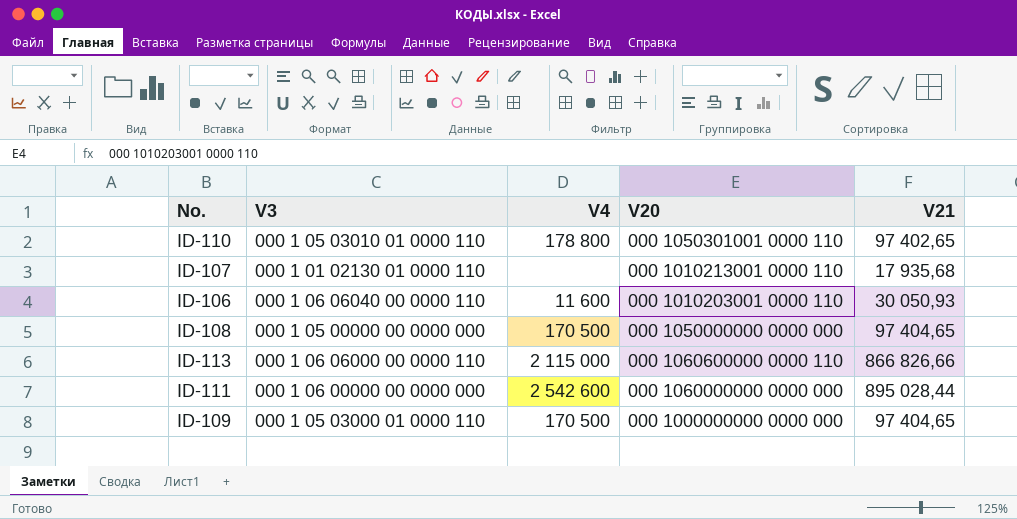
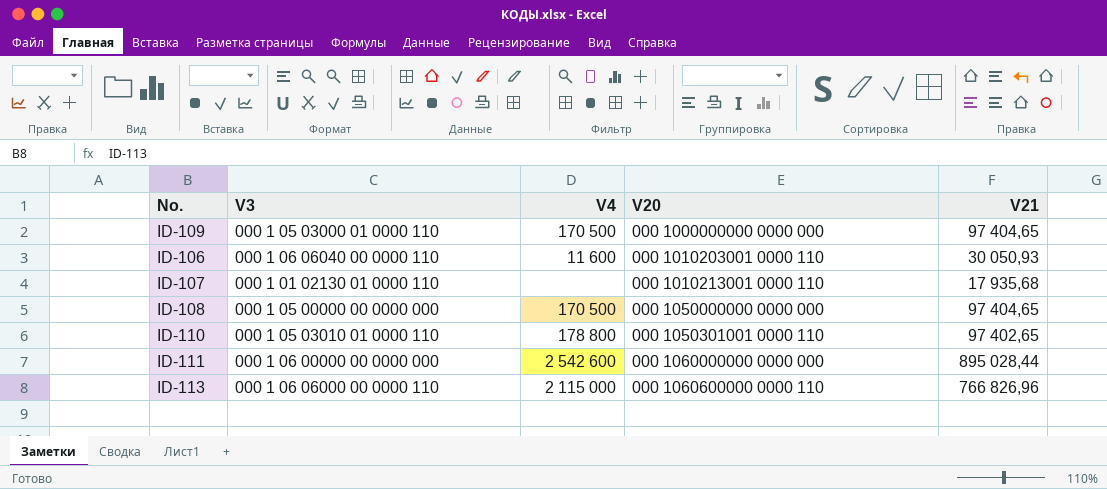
row order: none -> V20 ascending
ID-113 | V21: 866 826,66 -> 766 826,96

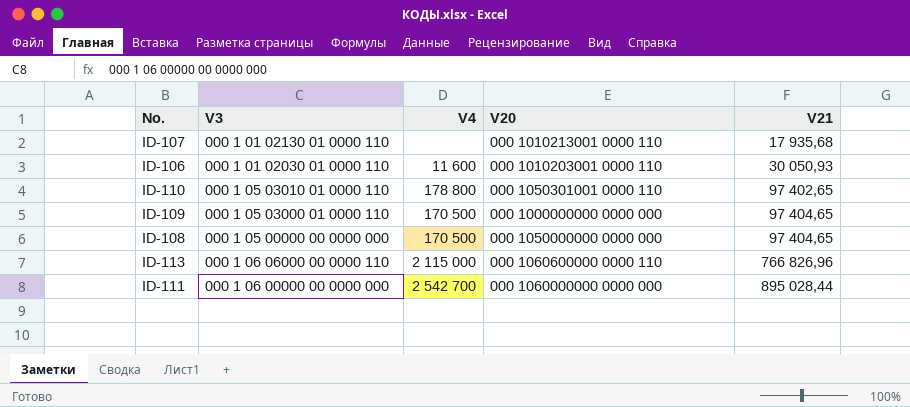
row order: V20 ascending -> V21 ascending
ID-106 | V3: 000 1 06 06040 00 0000 110 -> 000 1 01 02030 01 0000 110
ID-111 | V4: 2 542 600 -> 2 542 700

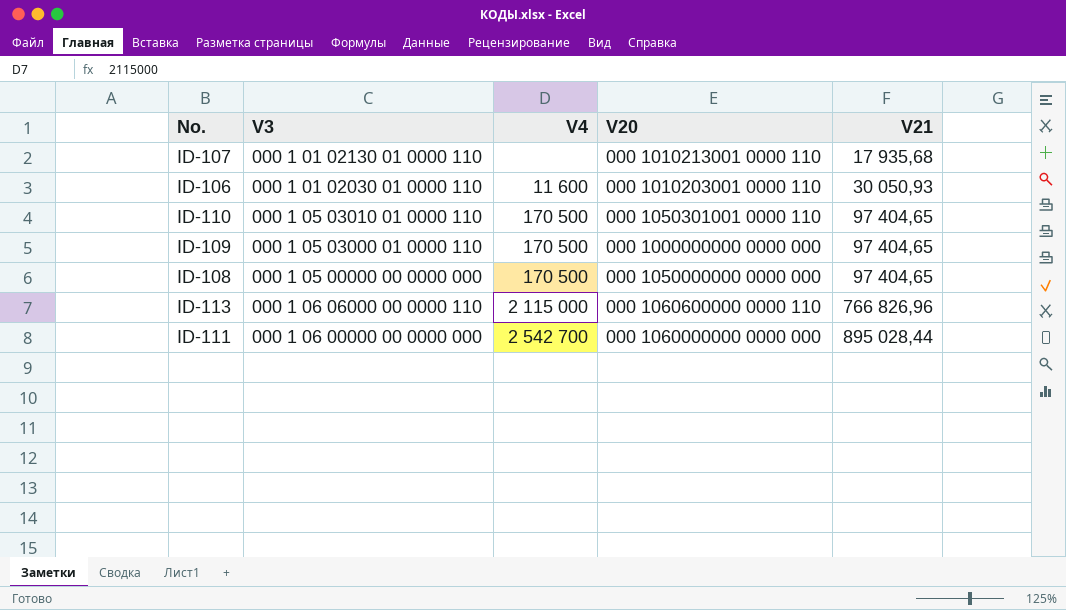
ID-110 | V4: 178 800 -> 170 500
ID-110 | V21: 97 402,65 -> 97 404,65

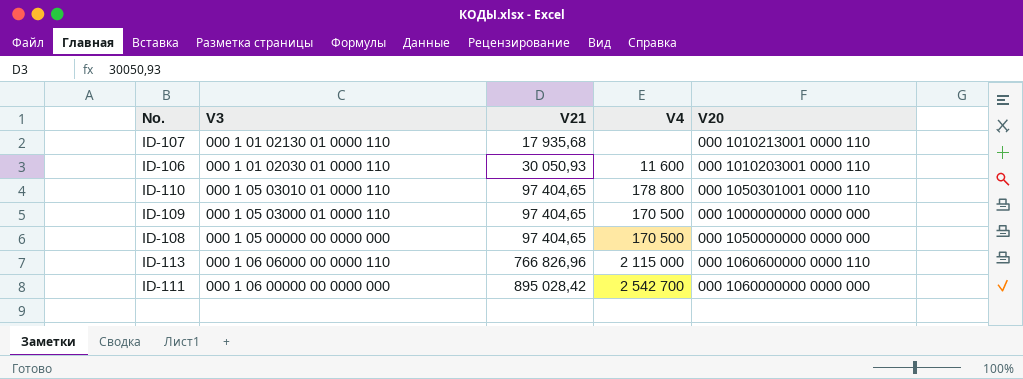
column V21 | position: 5 -> 3
ID-110 | V4: 170 500 -> 178 800
ID-111 | V21: 895 028,44 -> 895 028,42

